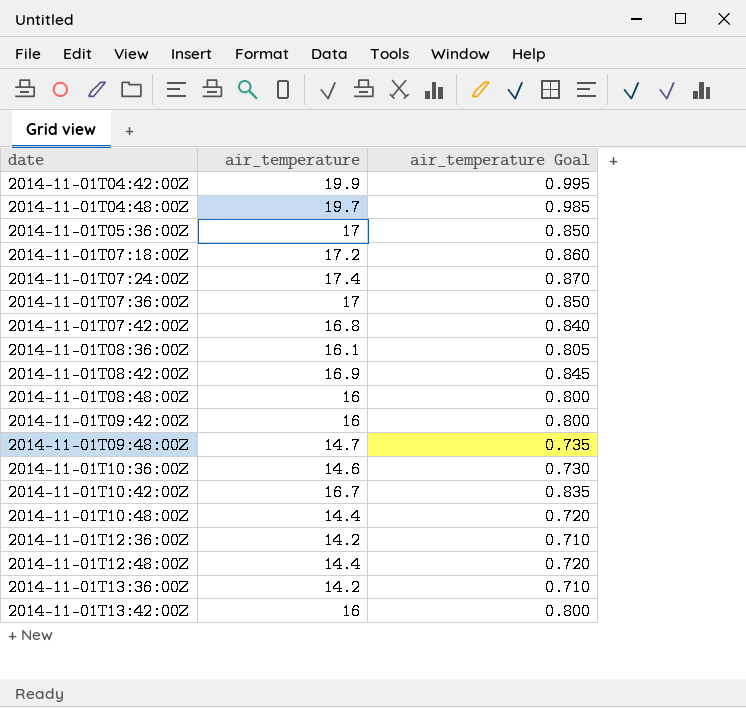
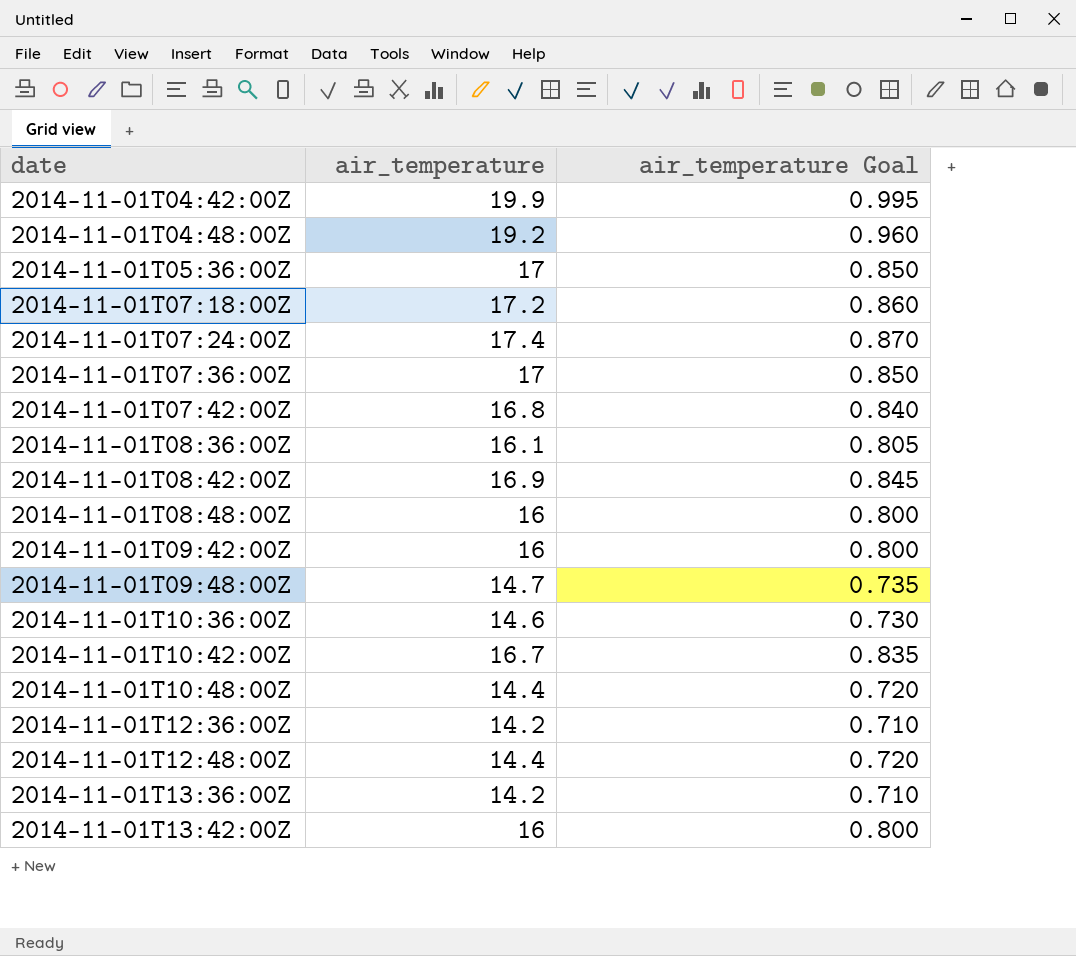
2014-11-01T04:48:00Z | air_temperature: 19.7 -> 19.2
2014-11-01T04:48:00Z | air_temperature Goal: 0.985 -> 0.960

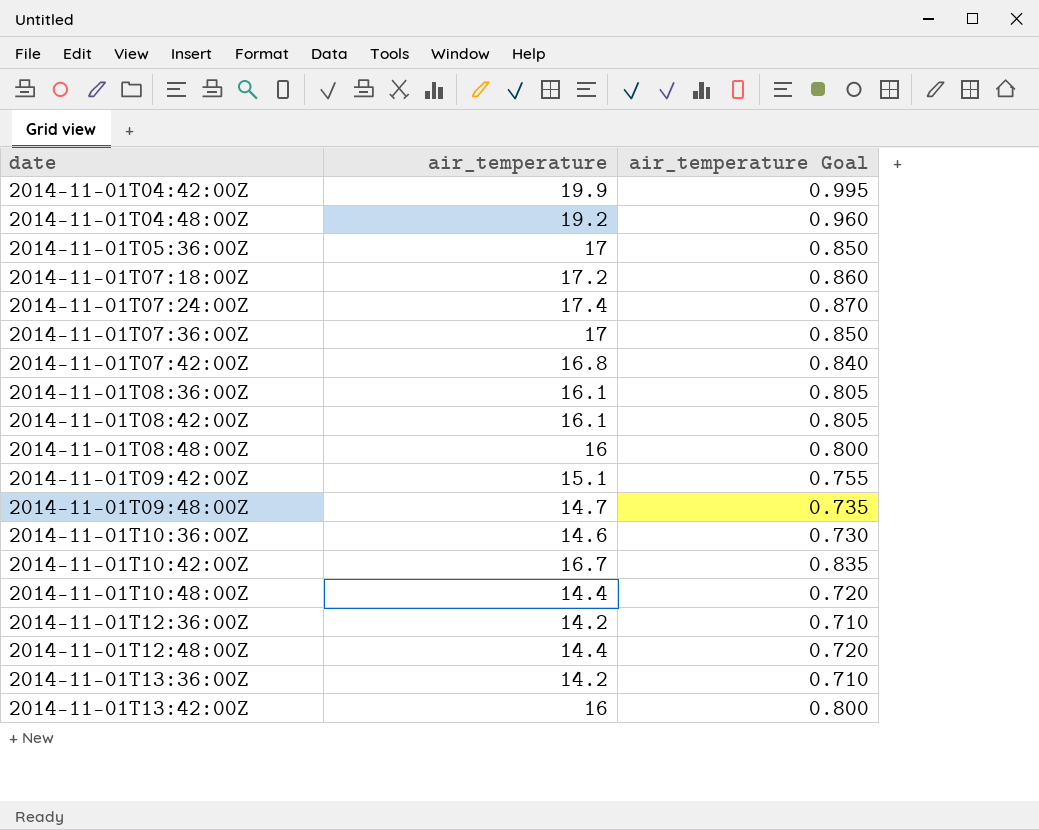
2014-11-01T08:42:00Z | air_temperature: 16.9 -> 16.1
2014-11-01T08:42:00Z | air_temperature Goal: 0.845 -> 0.805
2014-11-01T09:42:00Z | air_temperature: 16 -> 15.1
2014-11-01T09:42:00Z | air_temperature Goal: 0.800 -> 0.755

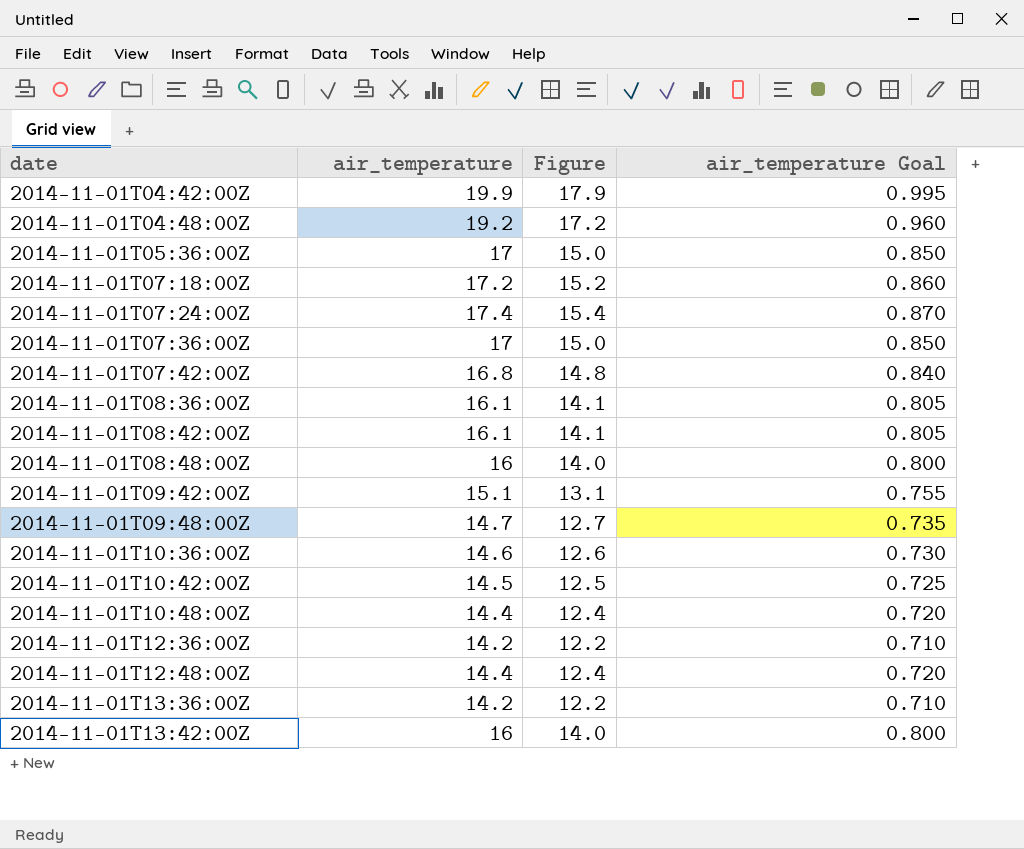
column Figure | formula: none -> [air_temperature] - 2
2014-11-01T10:42:00Z | air_temperature: 16.7 -> 14.5
2014-11-01T10:42:00Z | air_temperature Goal: 0.835 -> 0.725

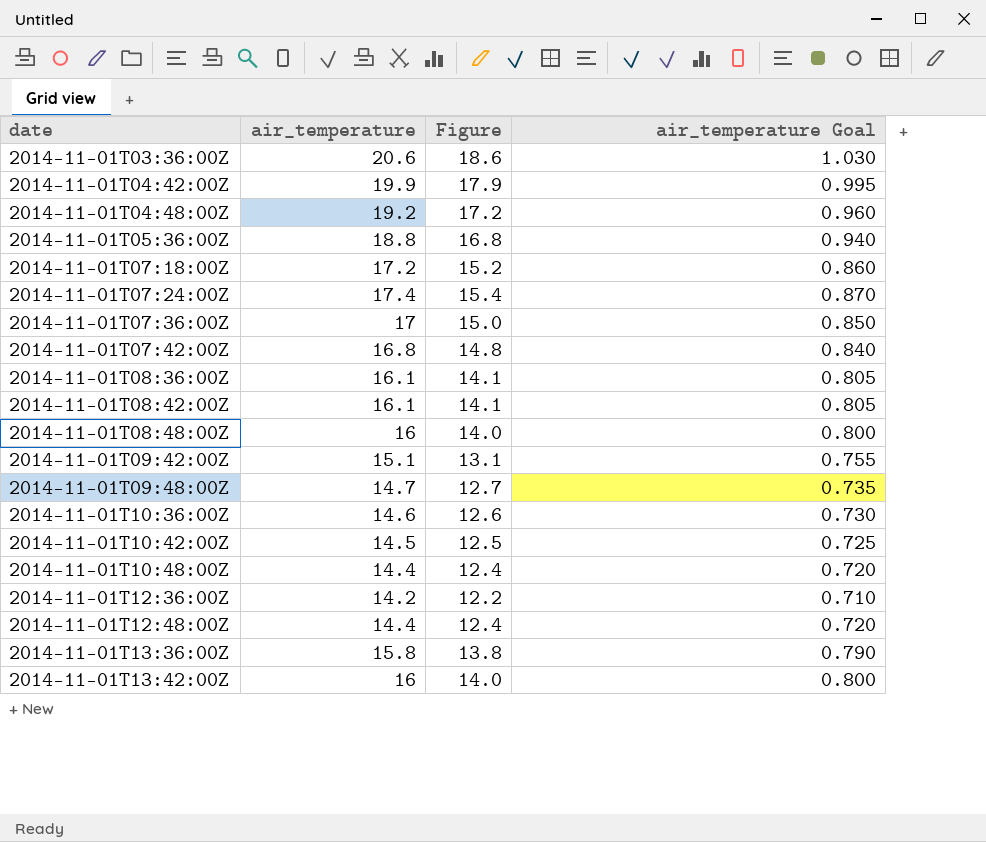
row 2014-11-01T03:36:00Z: none -> 20.6 | 18.6 | 1.030
2014-11-01T05:36:00Z | air_temperature: 17 -> 18.8
2014-11-01T05:36:00Z | Figure: 15.0 -> 16.8
2014-11-01T05:36:00Z | air_temperature Goal: 0.850 -> 0.940
2014-11-01T13:36:00Z | air_temperature: 14.2 -> 15.8
2014-11-01T13:36:00Z | Figure: 12.2 -> 13.8
2014-11-01T13:36:00Z | air_temperature Goal: 0.710 -> 0.790

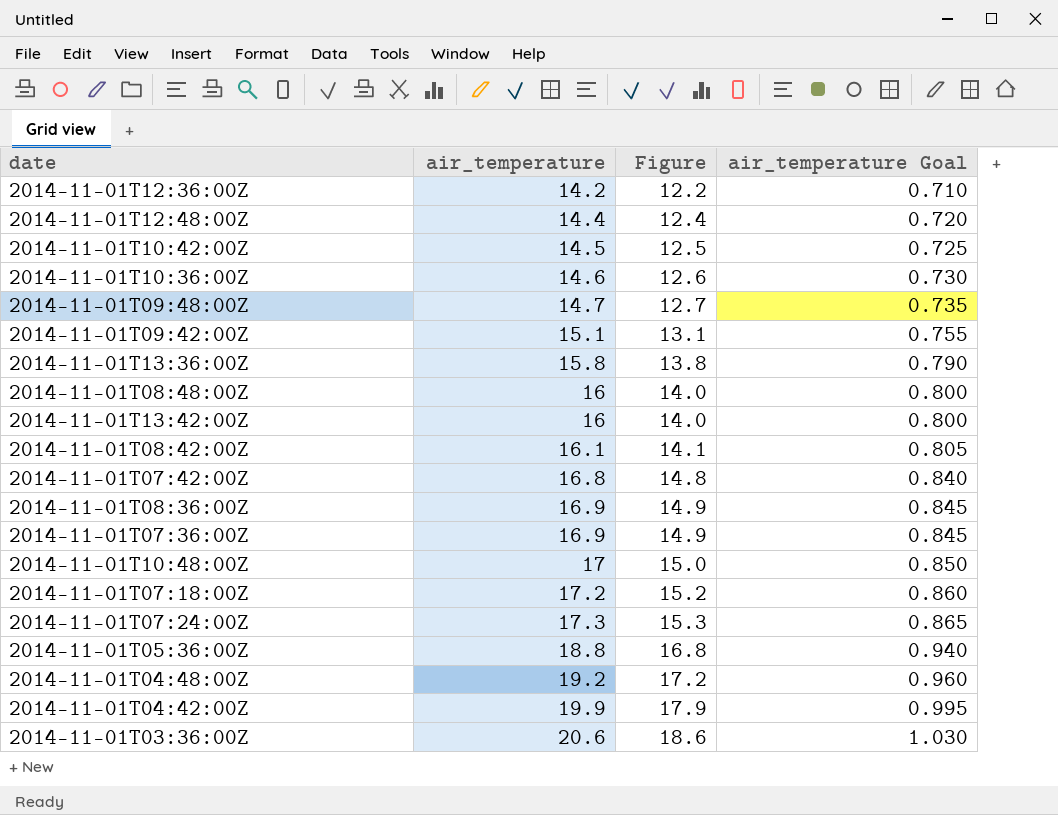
row order: date ascending -> air_temperature ascending
2014-11-01T08:36:00Z | air_temperature: 16.1 -> 16.9
2014-11-01T08:36:00Z | Figure: 14.1 -> 14.9
2014-11-01T08:36:00Z | air_temperature Goal: 0.805 -> 0.845
2014-11-01T07:36:00Z | air_temperature: 17 -> 16.9
2014-11-01T07:36:00Z | Figure: 15.0 -> 14.9
2014-11-01T07:36:00Z | air_temperature Goal: 0.850 -> 0.845
2014-11-01T10:48:00Z | air_temperature: 14.4 -> 17
2014-11-01T10:48:00Z | Figure: 12.4 -> 15.0
2014-11-01T10:48:00Z | air_temperature Goal: 0.720 -> 0.850
2014-11-01T07:24:00Z | air_temperature: 17.4 -> 17.3
2014-11-01T07:24:00Z | Figure: 15.4 -> 15.3
2014-11-01T07:24:00Z | air_temperature Goal: 0.870 -> 0.865

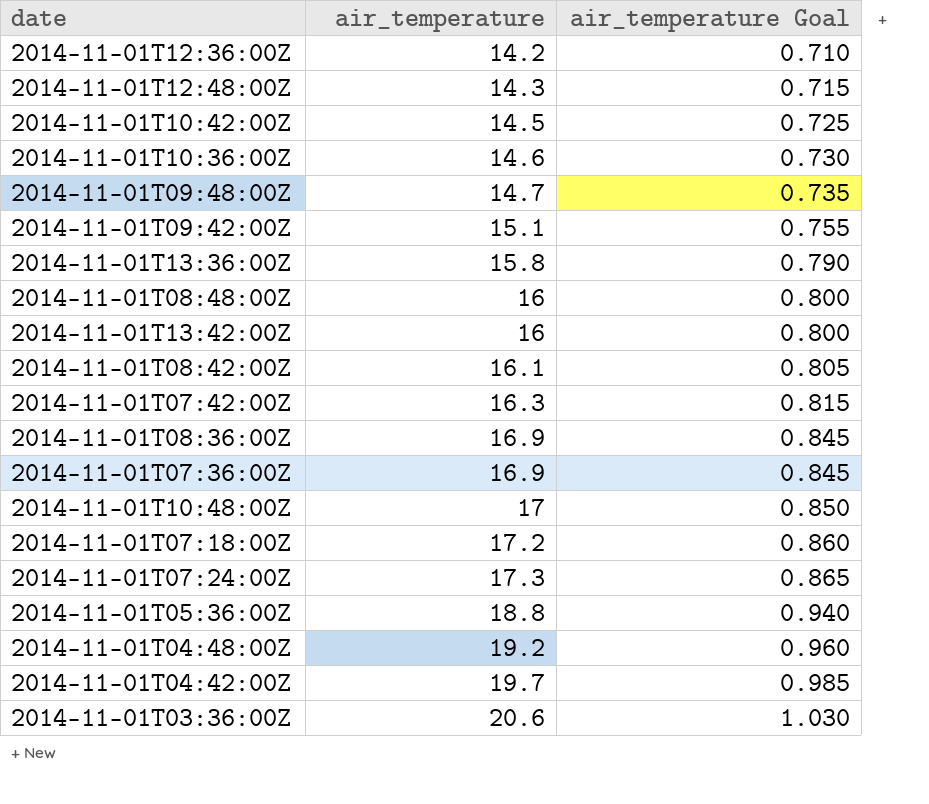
column Figure | formula: [air_temperature] - 2 -> none
2014-11-01T12:48:00Z | air_temperature: 14.4 -> 14.3
2014-11-01T12:48:00Z | air_temperature Goal: 0.720 -> 0.715
2014-11-01T07:42:00Z | air_temperature: 16.8 -> 16.3
2014-11-01T07:42:00Z | air_temperature Goal: 0.840 -> 0.815
2014-11-01T04:42:00Z | air_temperature: 19.9 -> 19.7
2014-11-01T04:42:00Z | air_temperature Goal: 0.995 -> 0.985

